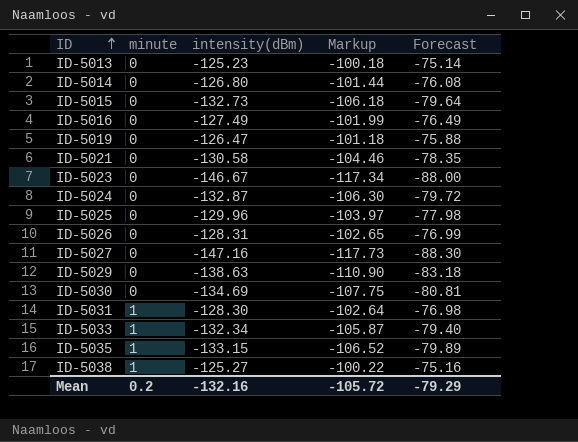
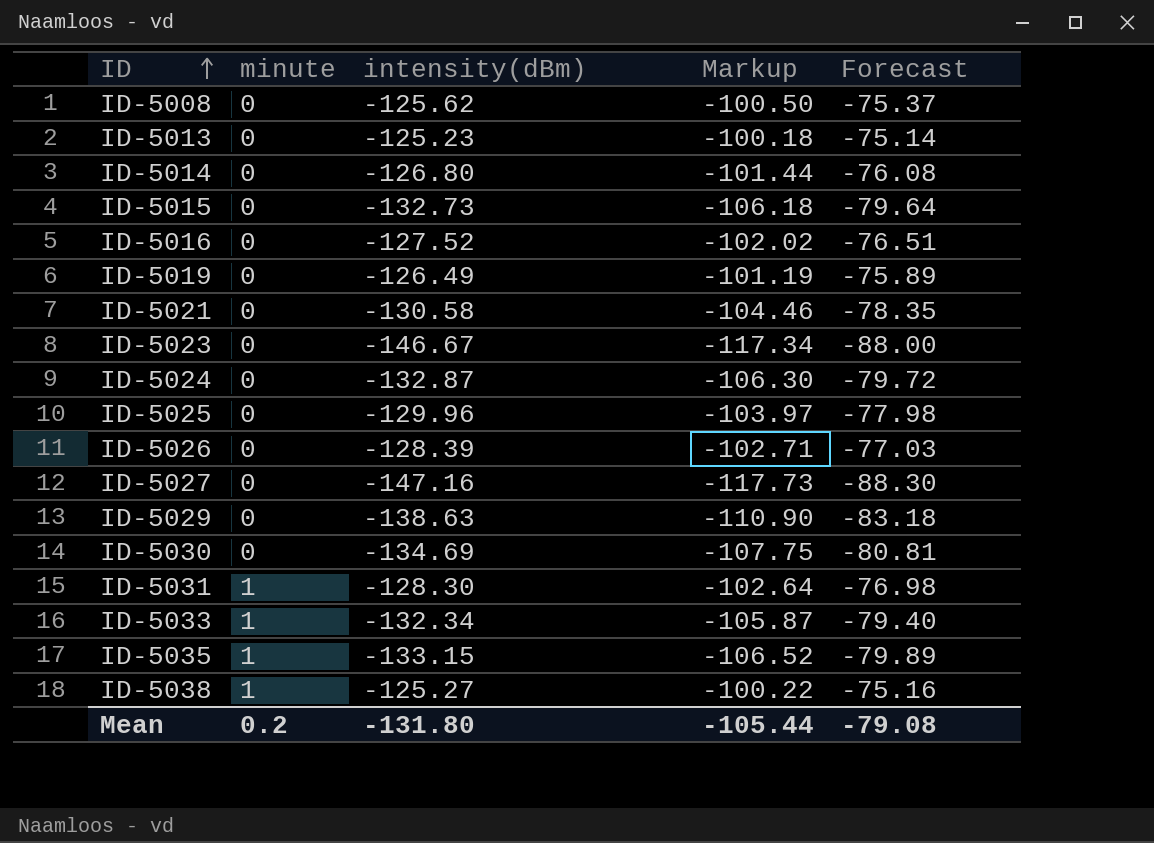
row ID-5008: none -> 0 | -125.62 | -100.50 | -75.37
ID-5016 | intensity(dBm): -127.49 -> -127.52
ID-5016 | Markup: -101.99 -> -102.02
ID-5016 | Forecast: -76.49 -> -76.51
ID-5019 | intensity(dBm): -126.47 -> -126.49
ID-5019 | Markup: -101.18 -> -101.19
ID-5019 | Forecast: -75.88 -> -75.89
ID-5026 | intensity(dBm): -128.31 -> -128.39
ID-5026 | Markup: -102.65 -> -102.71
ID-5026 | Forecast: -76.99 -> -77.03
Mean | intensity(dBm): -132.16 -> -131.80
Mean | Markup: -105.72 -> -105.44
Mean | Forecast: -79.29 -> -79.08

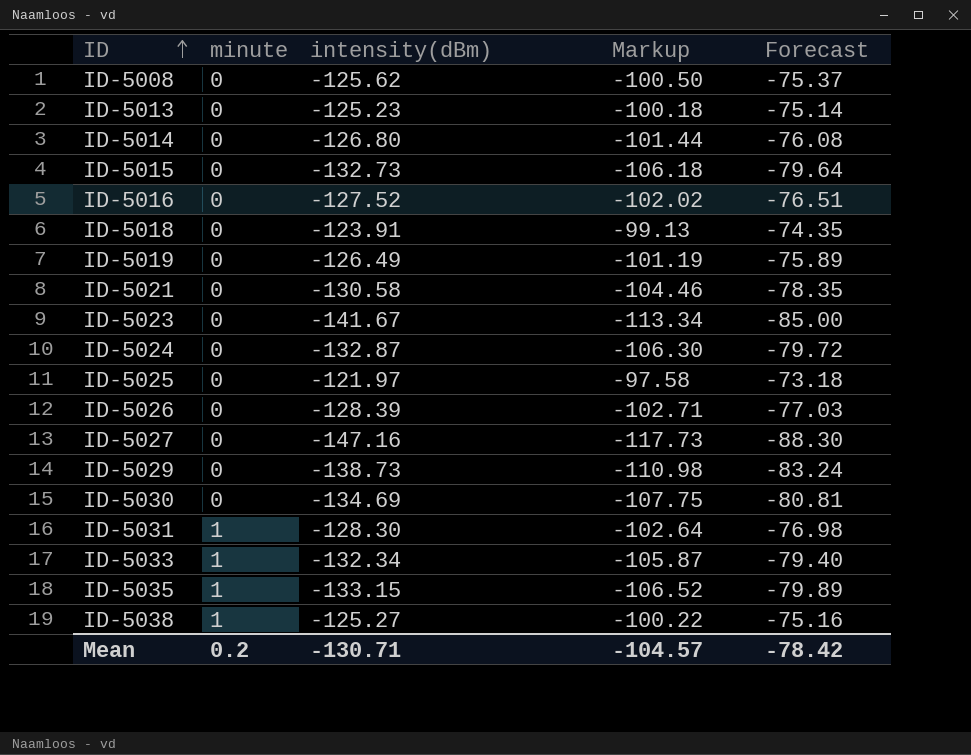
row ID-5018: none -> 0 | -123.91 | -99.13 | -74.35
ID-5023 | intensity(dBm): -146.67 -> -141.67
ID-5023 | Markup: -117.34 -> -113.34
ID-5023 | Forecast: -88.00 -> -85.00
ID-5025 | intensity(dBm): -129.96 -> -121.97
ID-5025 | Markup: -103.97 -> -97.58
ID-5025 | Forecast: -77.98 -> -73.18
ID-5029 | intensity(dBm): -138.63 -> -138.73
ID-5029 | Markup: -110.90 -> -110.98
ID-5029 | Forecast: -83.18 -> -83.24
Mean | intensity(dBm): -131.80 -> -130.71
Mean | Markup: -105.44 -> -104.57
Mean | Forecast: -79.08 -> -78.42

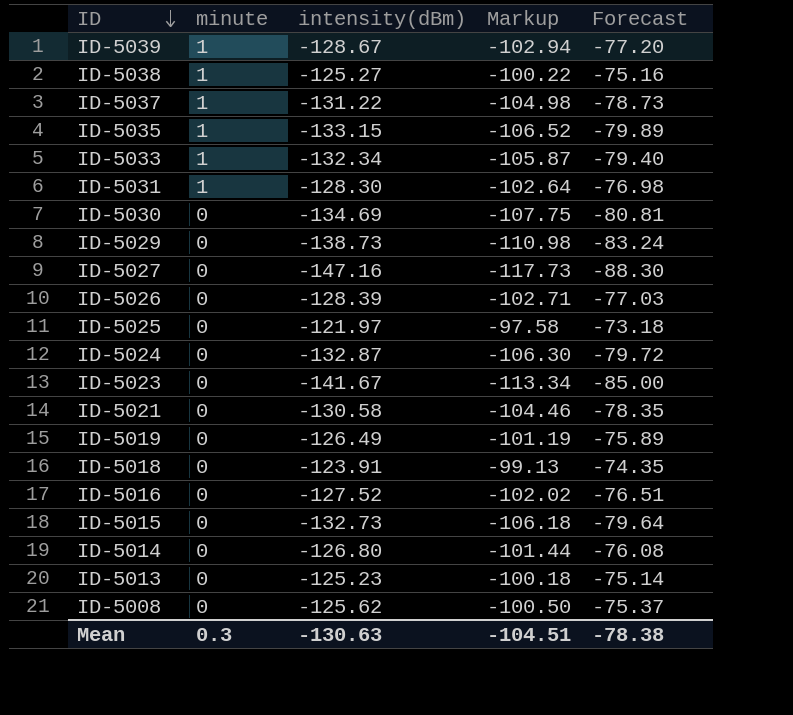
row order: ID ascending -> ID descending
row ID-5039: none -> 1 | -128.67 | -102.94 | -77.20
row ID-5037: none -> 1 | -131.22 | -104.98 | -78.73
Mean | minute: 0.2 -> 0.3
Mean | intensity(dBm): -130.71 -> -130.63
Mean | Markup: -104.57 -> -104.51
Mean | Forecast: -78.42 -> -78.38

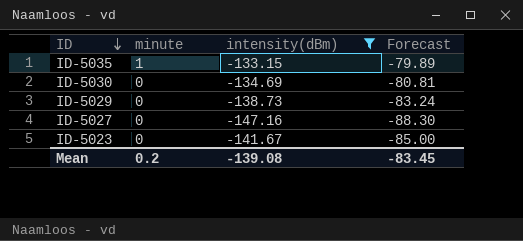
filter: none -> intensity(dBm) <= -133.15
column Markup | formula: [intensity(dBm)] * 0.8 -> none
Mean | minute: 0.3 -> 0.2
Mean | intensity(dBm): -130.63 -> -139.08
Mean | Forecast: -78.38 -> -83.45

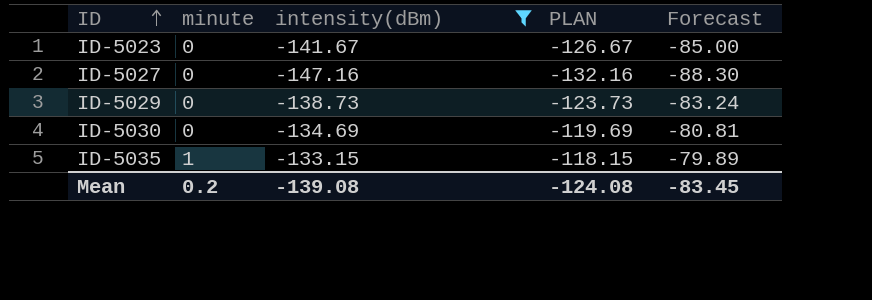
row order: ID descending -> ID ascending
column PLAN | formula: none -> [intensity(dBm)] + 15

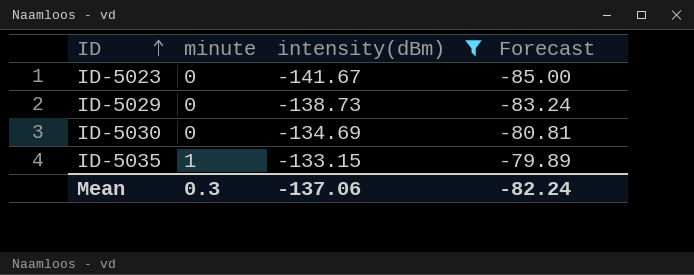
column PLAN | formula: [intensity(dBm)] + 15 -> none
row ID-5027: 0 | -147.16 | -132.16 | -88.30 -> none
Mean | minute: 0.2 -> 0.3
Mean | intensity(dBm): -139.08 -> -137.06
Mean | Forecast: -83.45 -> -82.24

